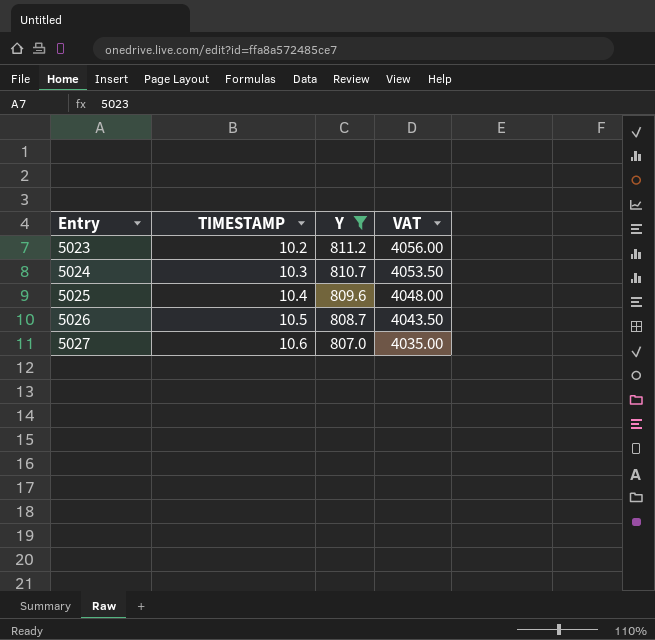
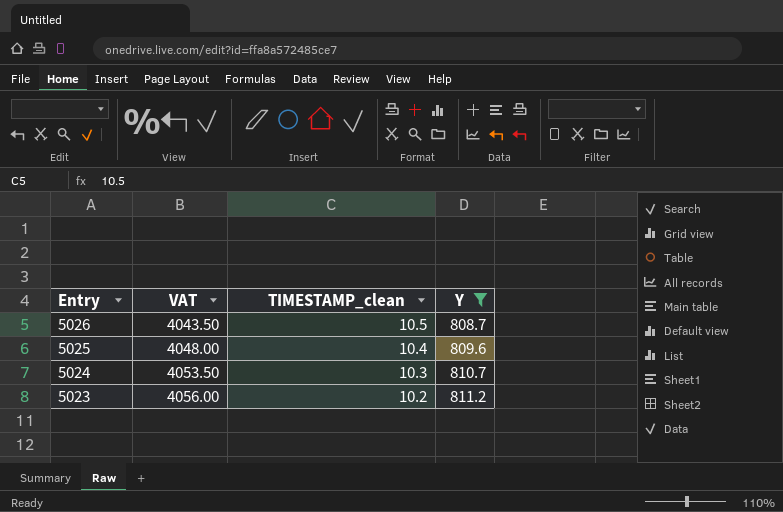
row order: Entry ascending -> Entry descending
column VAT | position: 4 -> 2
column name: TIMESTAMP -> TIMESTAMP_clean
row 5027: 10.6 | 807.0 | 4035.00 -> none

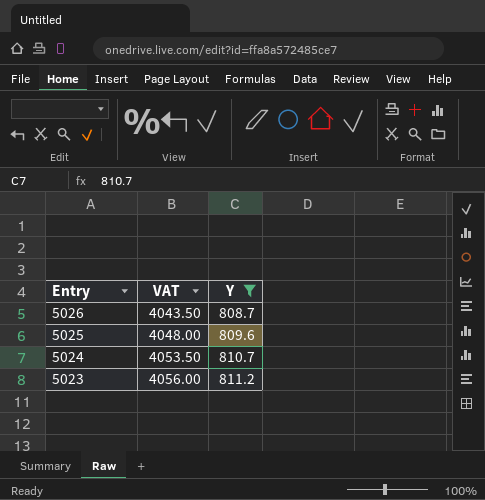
column TIMESTAMP_clean | position: 3 -> none

